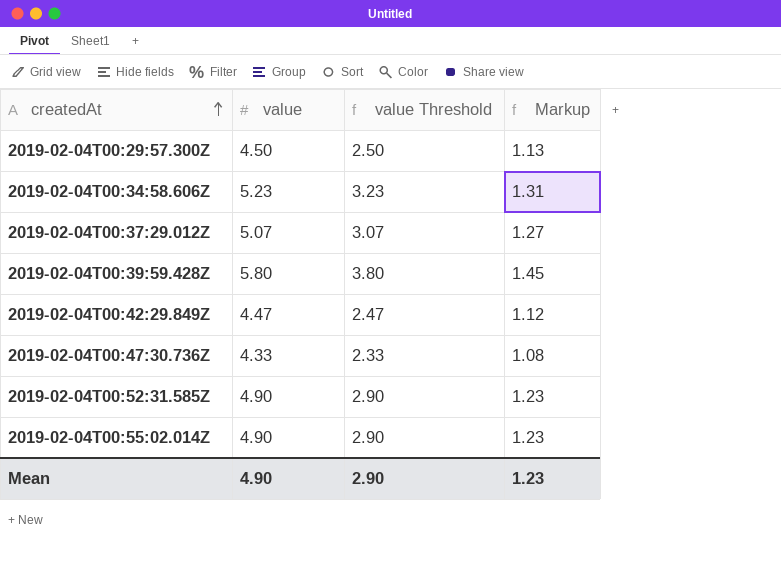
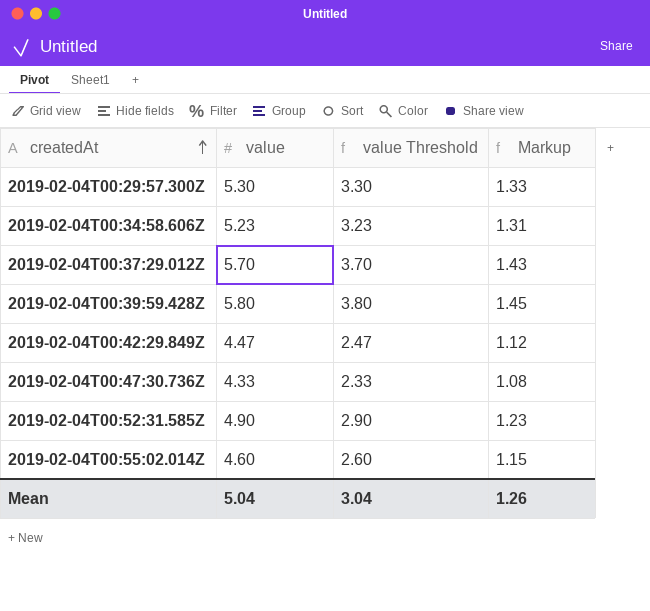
2019-02-04T00:29:57.300Z | value: 4.50 -> 5.30
2019-02-04T00:29:57.300Z | value Threshold: 2.50 -> 3.30
2019-02-04T00:29:57.300Z | Markup: 1.13 -> 1.33
2019-02-04T00:37:29.012Z | value: 5.07 -> 5.70
2019-02-04T00:37:29.012Z | value Threshold: 3.07 -> 3.70
2019-02-04T00:37:29.012Z | Markup: 1.27 -> 1.43
2019-02-04T00:55:02.014Z | value: 4.90 -> 4.60
2019-02-04T00:55:02.014Z | value Threshold: 2.90 -> 2.60
2019-02-04T00:55:02.014Z | Markup: 1.23 -> 1.15
Mean | value: 4.90 -> 5.04
Mean | value Threshold: 2.90 -> 3.04
Mean | Markup: 1.23 -> 1.26

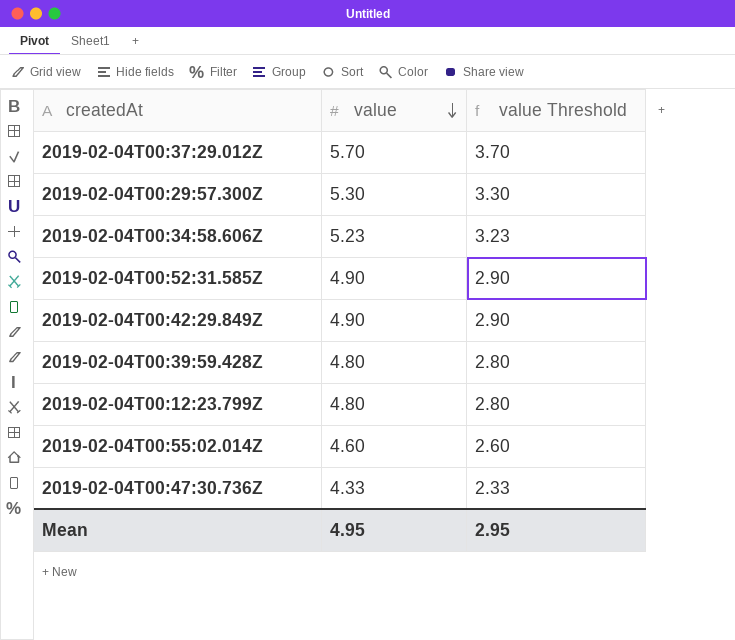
row order: createdAt ascending -> value descending
column Markup | formula: [value] * 0.25 -> none
2019-02-04T00:42:29.849Z | value: 4.47 -> 4.90
2019-02-04T00:42:29.849Z | value Threshold: 2.47 -> 2.90
2019-02-04T00:39:59.428Z | value: 5.80 -> 4.80
2019-02-04T00:39:59.428Z | value Threshold: 3.80 -> 2.80
row 2019-02-04T00:12:23.799Z: none -> 4.80 | 2.80
Mean | value: 5.04 -> 4.95
Mean | value Threshold: 3.04 -> 2.95

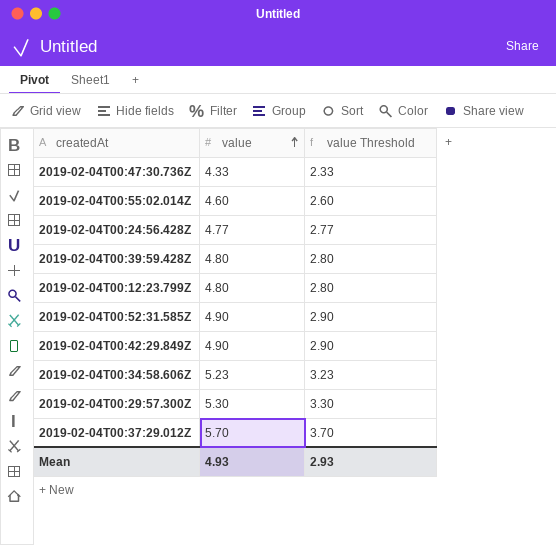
row order: value descending -> value ascending
row 2019-02-04T00:24:56.428Z: none -> 4.77 | 2.77
Mean | value: 4.95 -> 4.93
Mean | value Threshold: 2.95 -> 2.93

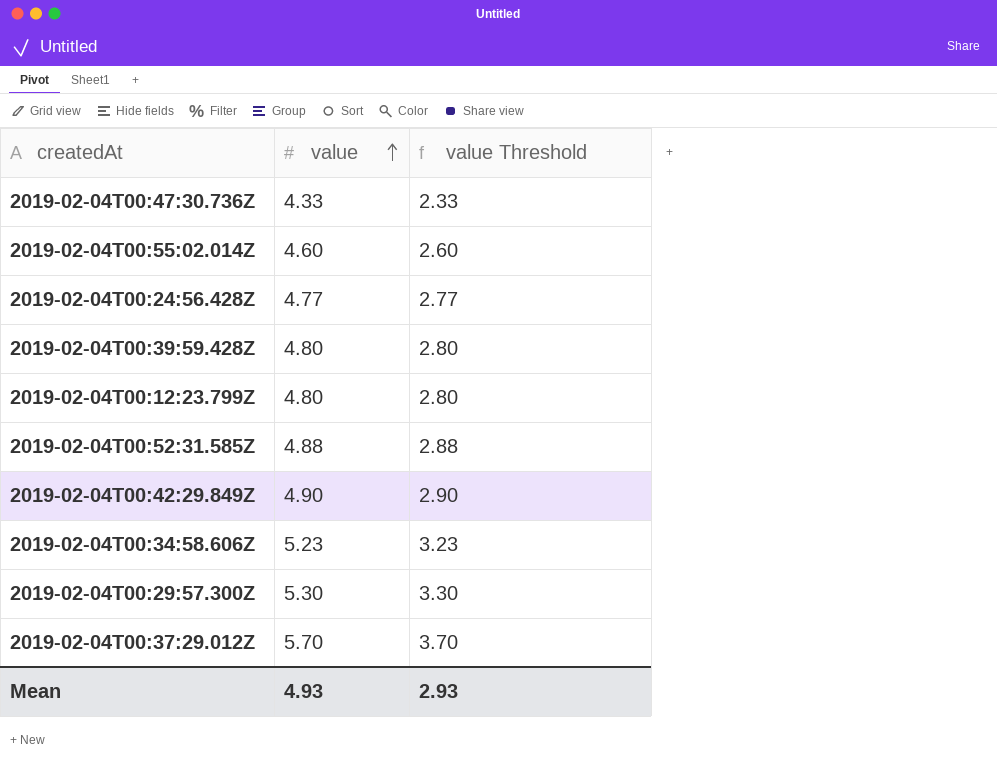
2019-02-04T00:52:31.585Z | value: 4.90 -> 4.88
2019-02-04T00:52:31.585Z | value Threshold: 2.90 -> 2.88

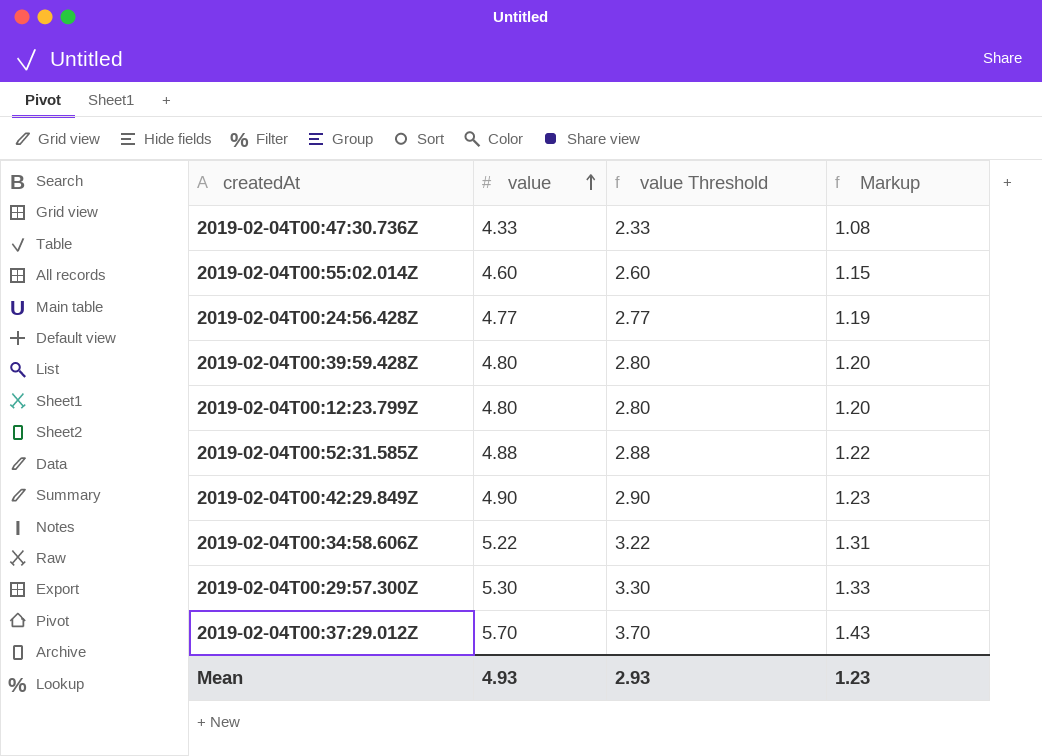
column Markup | formula: none -> [value] * 0.25
2019-02-04T00:34:58.606Z | value: 5.23 -> 5.22
2019-02-04T00:34:58.606Z | value Threshold: 3.23 -> 3.22

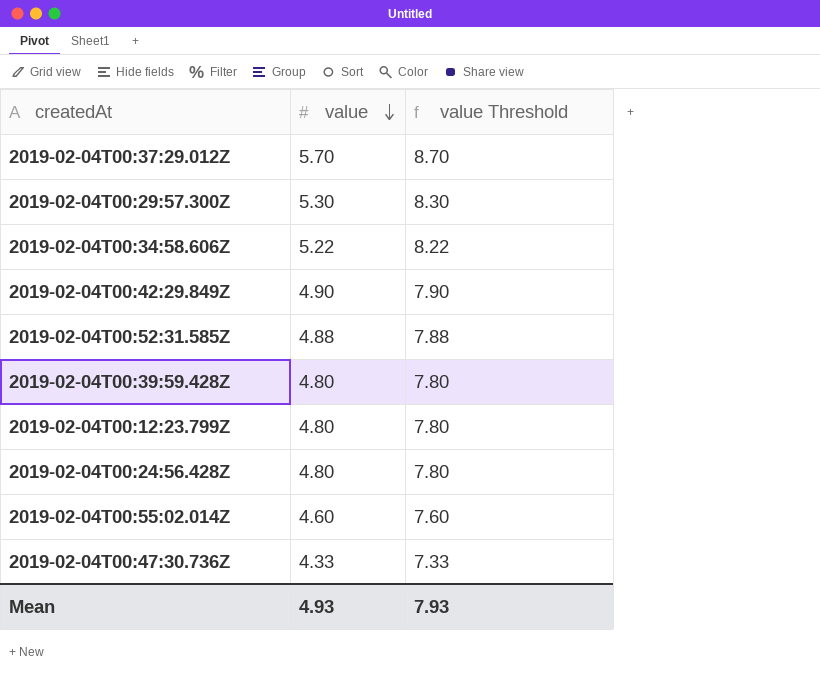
row order: value ascending -> value descending
column Markup | formula: [value] * 0.25 -> none
column value Threshold | formula: [value] - 2 -> [value] + 3
2019-02-04T00:24:56.428Z | value: 4.77 -> 4.80
Mean | value Threshold: 2.93 -> 7.93

